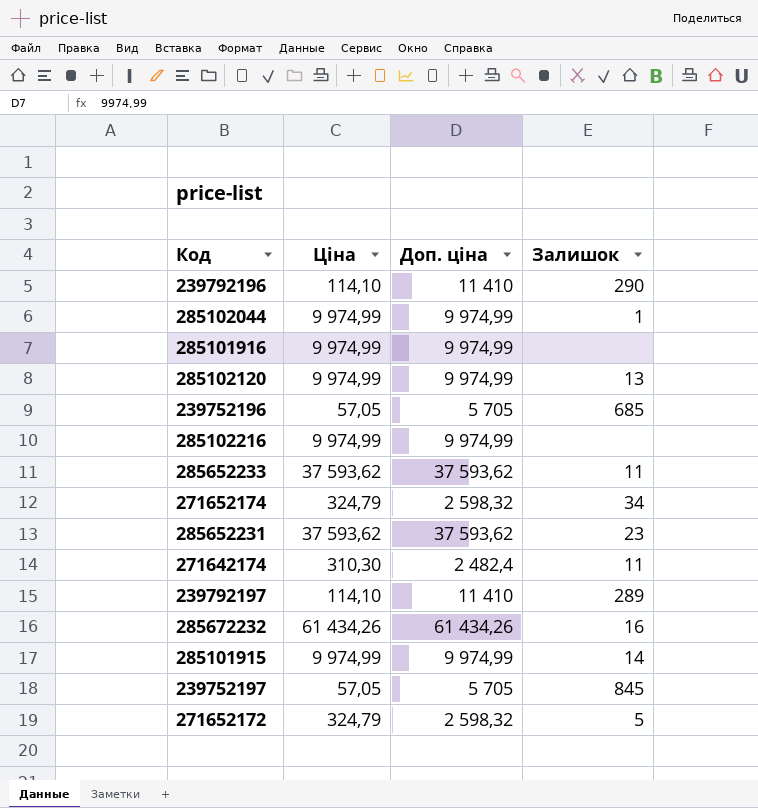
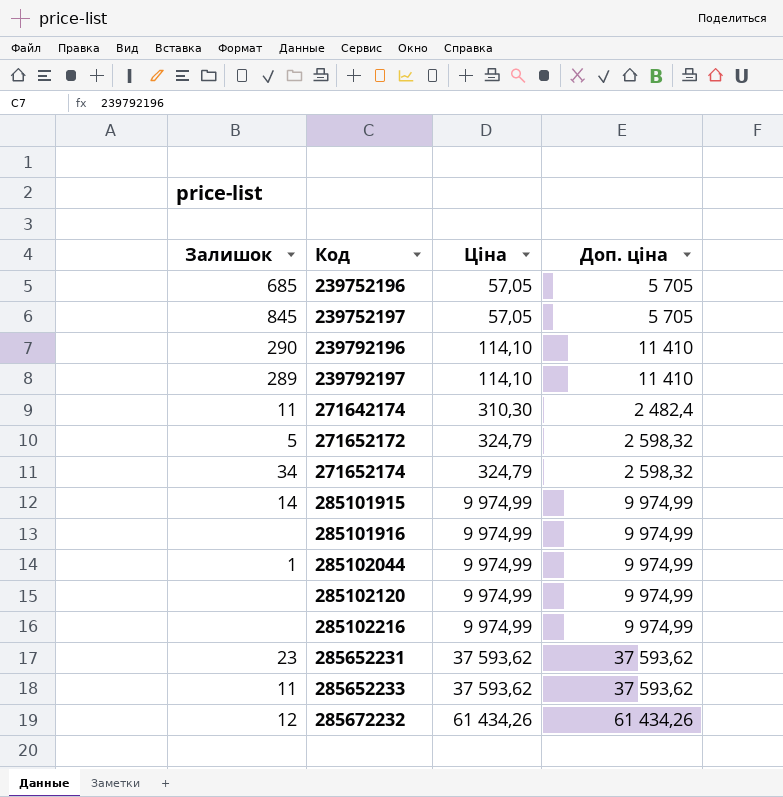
row order: none -> Код ascending
column Залишок | position: 4 -> 1
285102120 | Залишок: 13 -> none
285672232 | Залишок: 16 -> 12

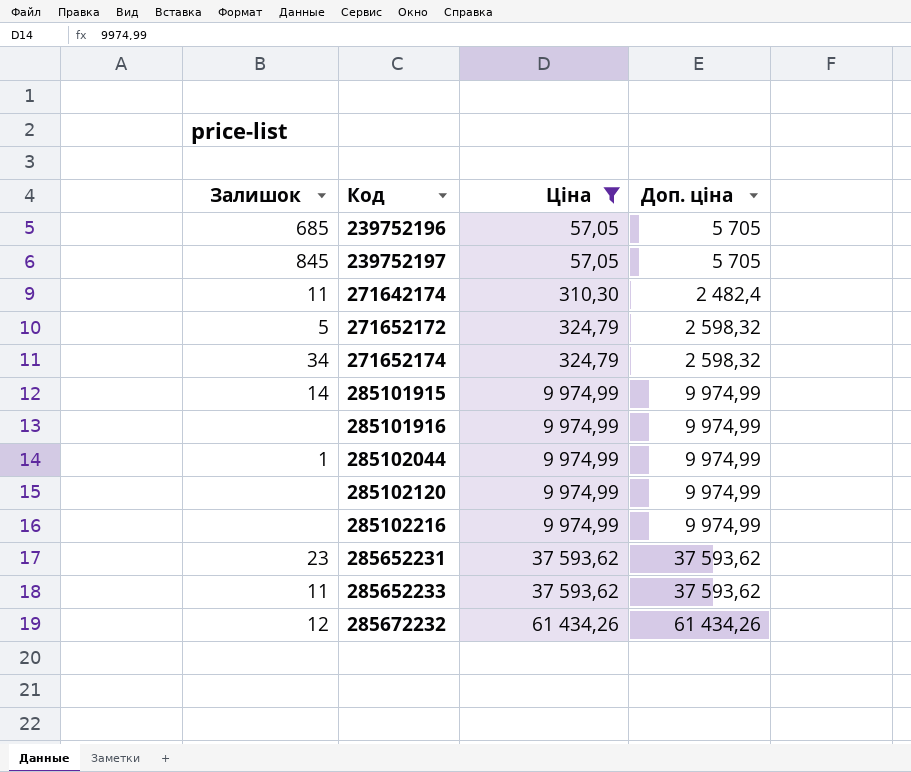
filter: none -> Ціна != 114,10

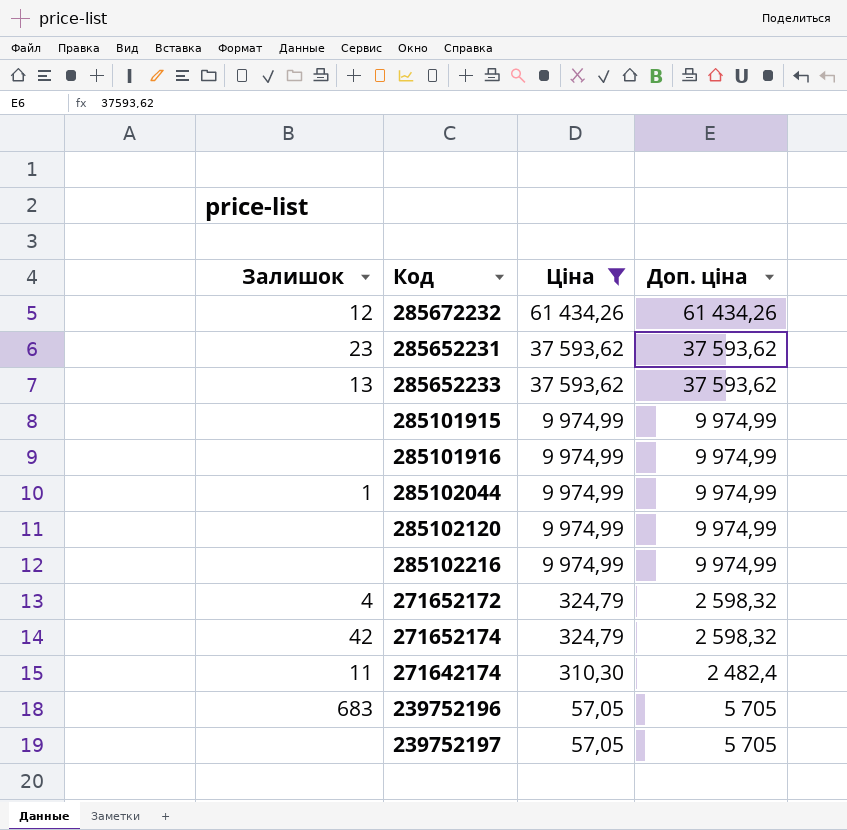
row order: Код ascending -> Ціна descending
285652233 | Залишок: 11 -> 13
285101915 | Залишок: 14 -> none
271652172 | Залишок: 5 -> 4
271652174 | Залишок: 34 -> 42
239752196 | Залишок: 685 -> 683
239752197 | Залишок: 845 -> none

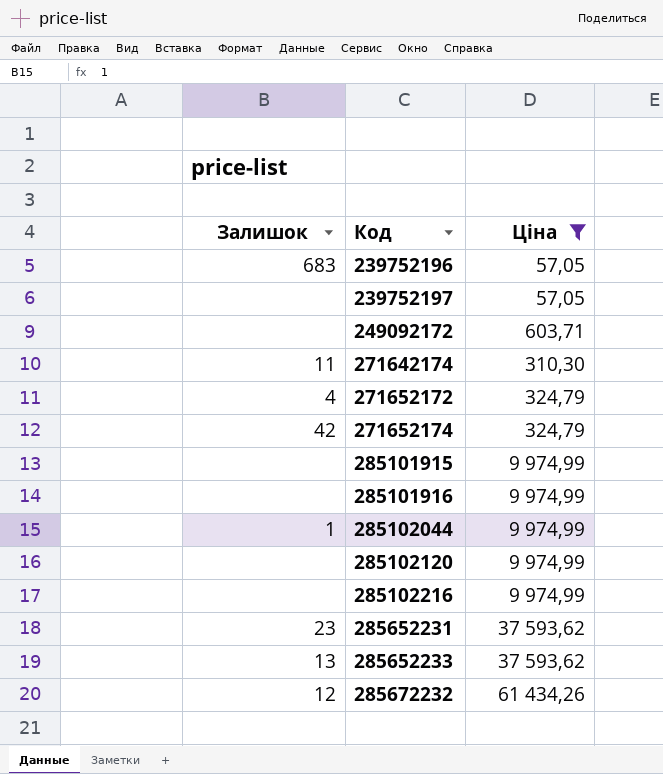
row order: Ціна descending -> Код ascending
column Доп. ціна | position: 4 -> none
row 249092172: none -> none | 603,71

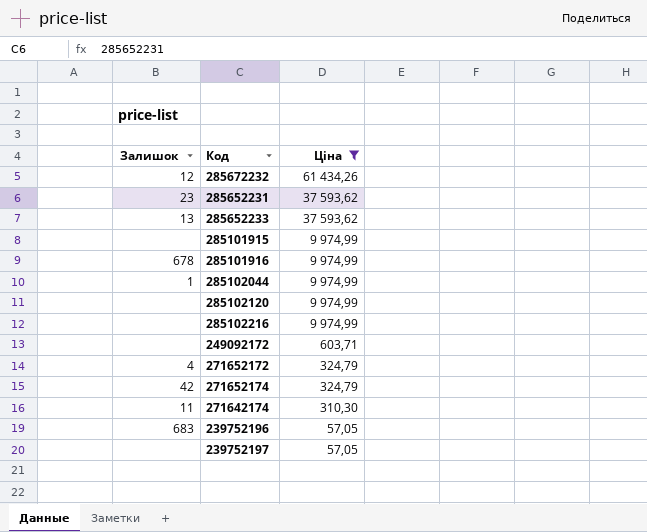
row order: Код ascending -> Ціна descending
285101916 | Залишок: none -> 678

